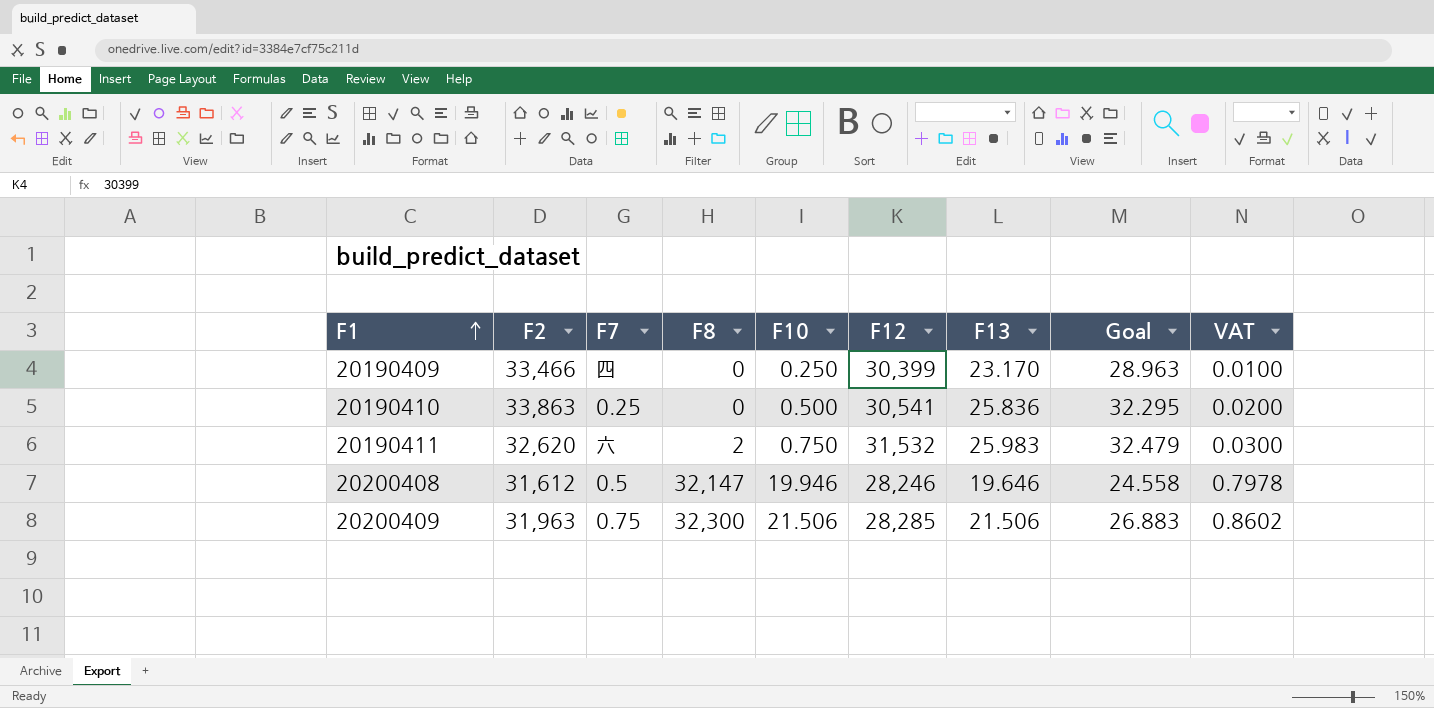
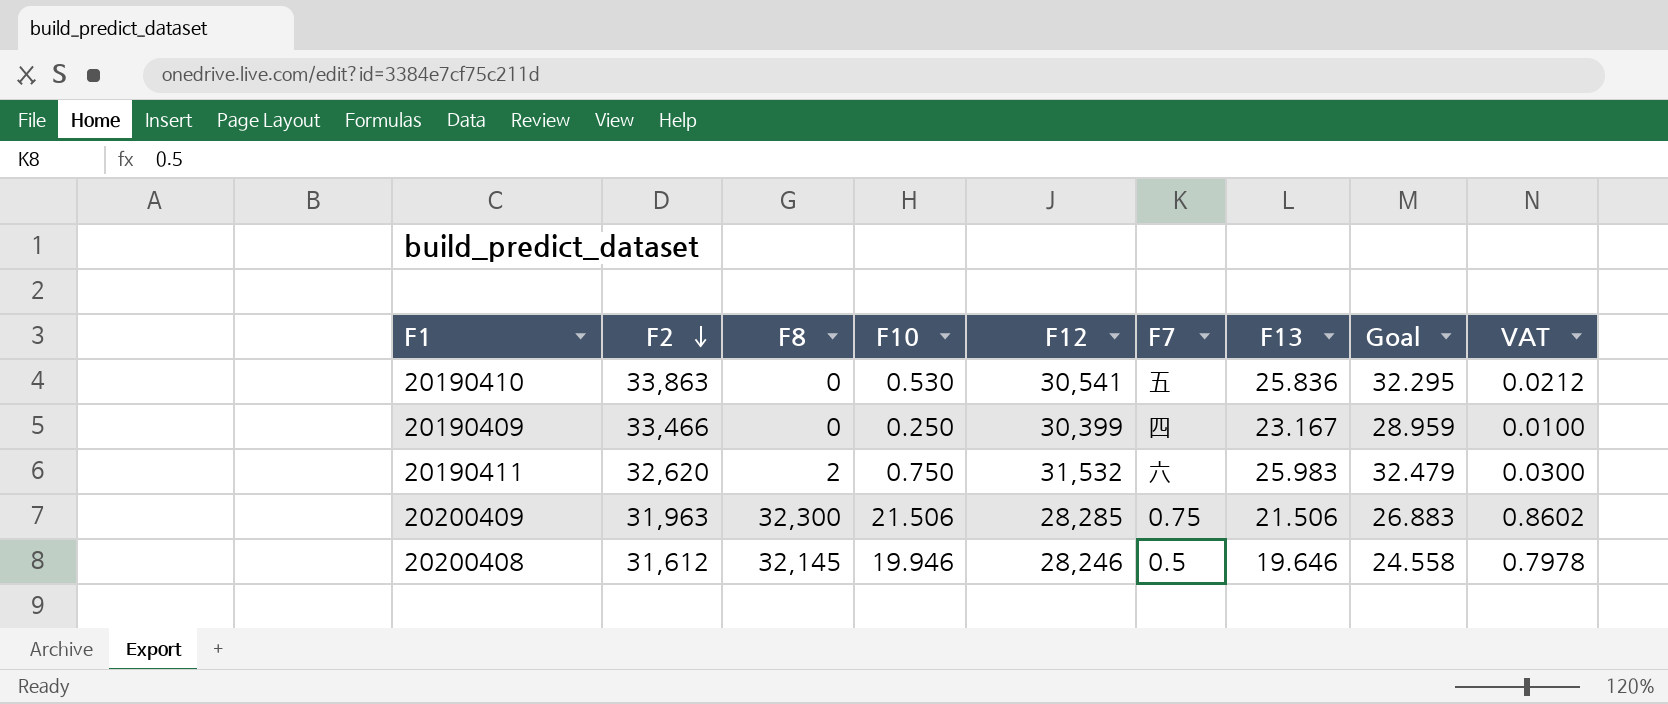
row order: F1 ascending -> F2 descending
column F7 | position: 3 -> 6
20190410 | F10: 0.500 -> 0.530
20190410 | F7: 0.25 -> 五
20190410 | VAT: 0.0200 -> 0.0212
20190409 | F13: 23.170 -> 23.167
20190409 | Goal: 28.963 -> 28.959
20200408 | F8: 32,147 -> 32,145

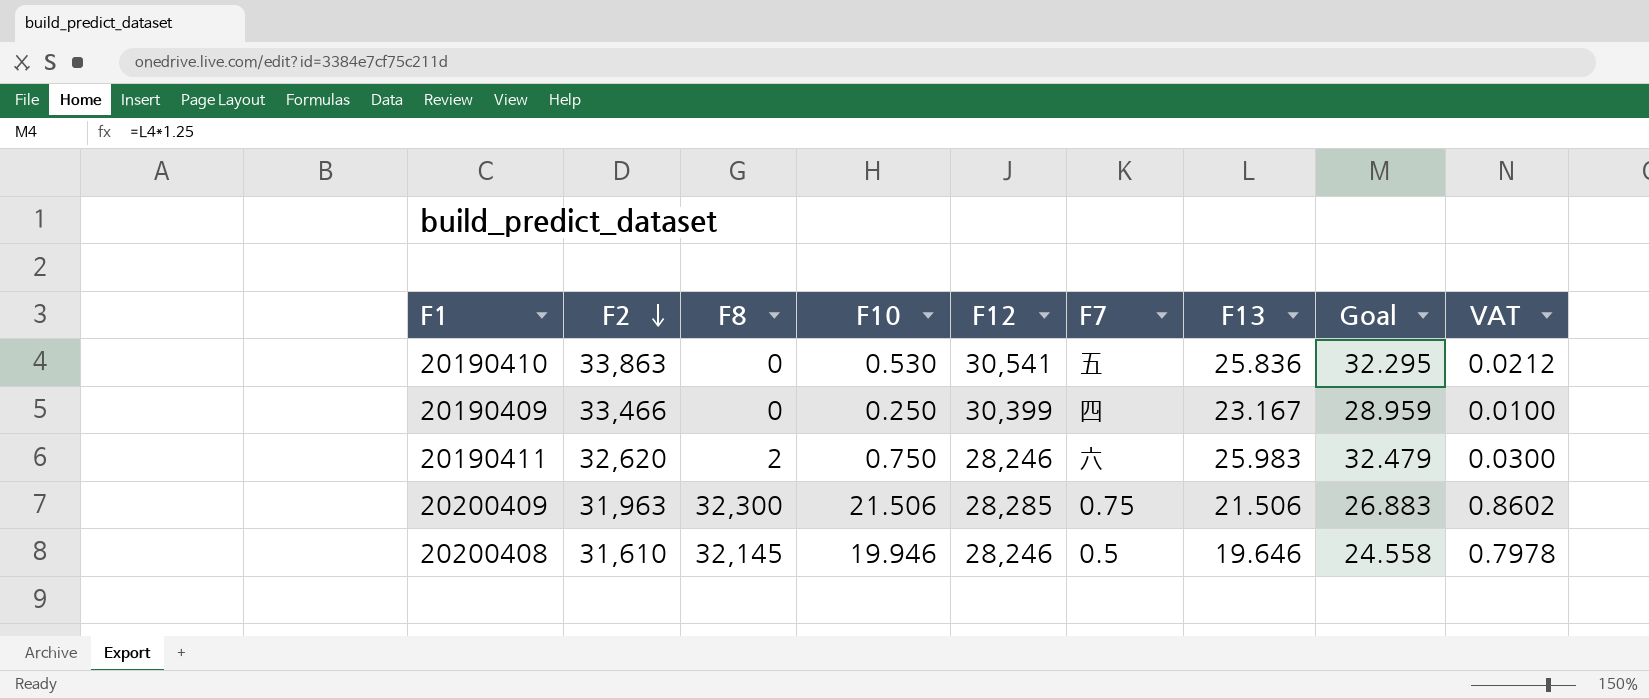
20190411 | F12: 31,532 -> 28,246
20200408 | F2: 31,612 -> 31,610

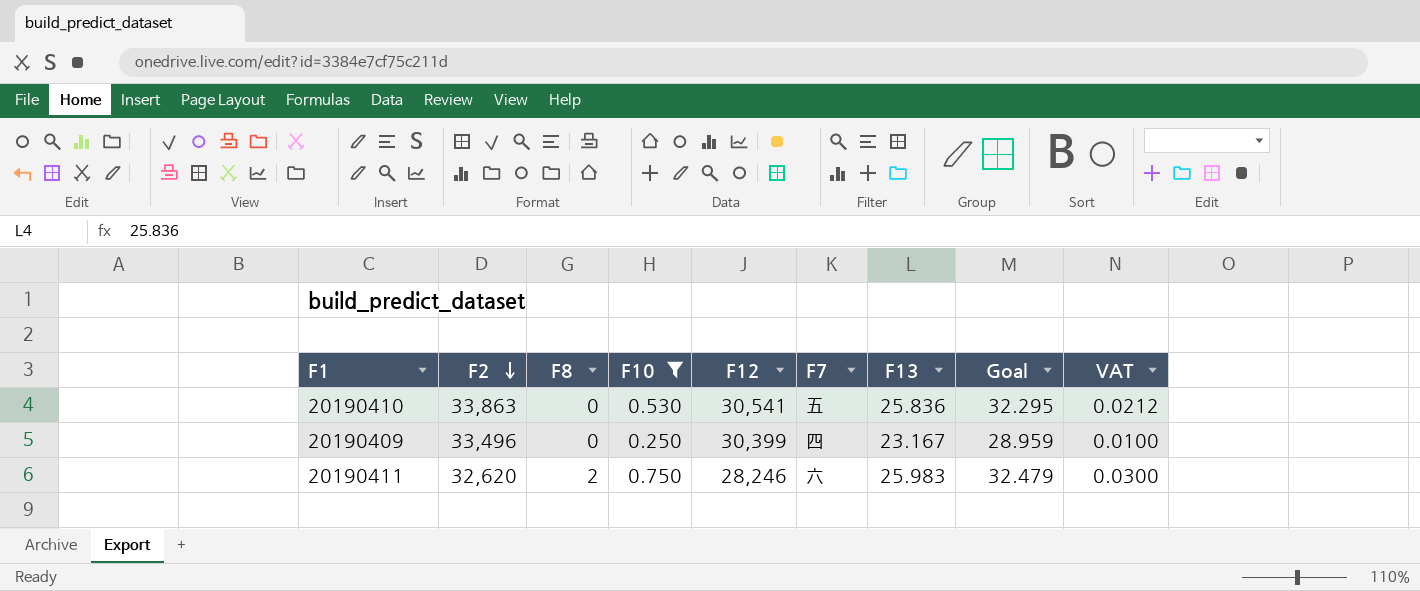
filter: none -> F10 <= 0.750
20190409 | F2: 33,466 -> 33,496

